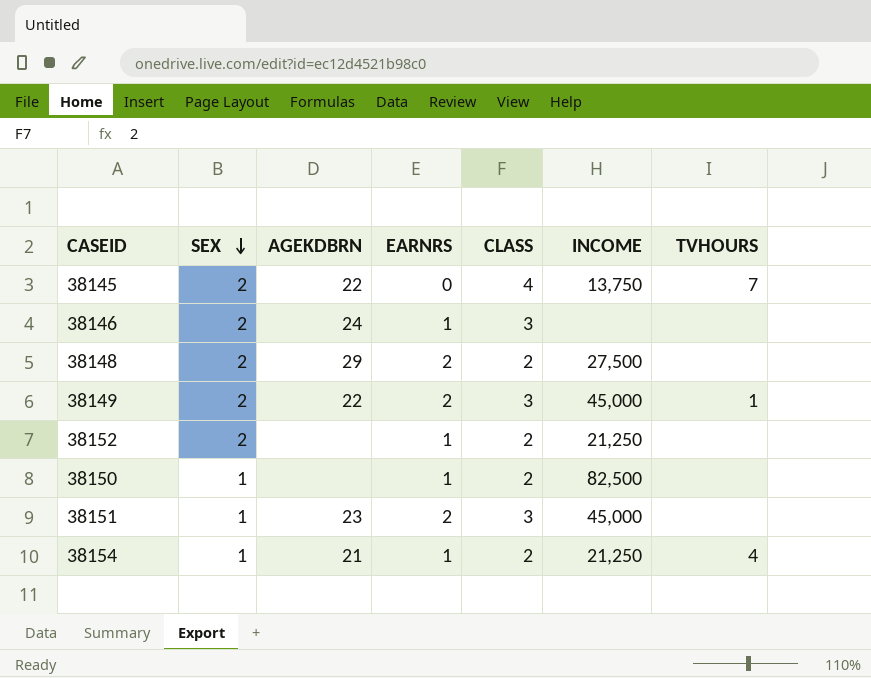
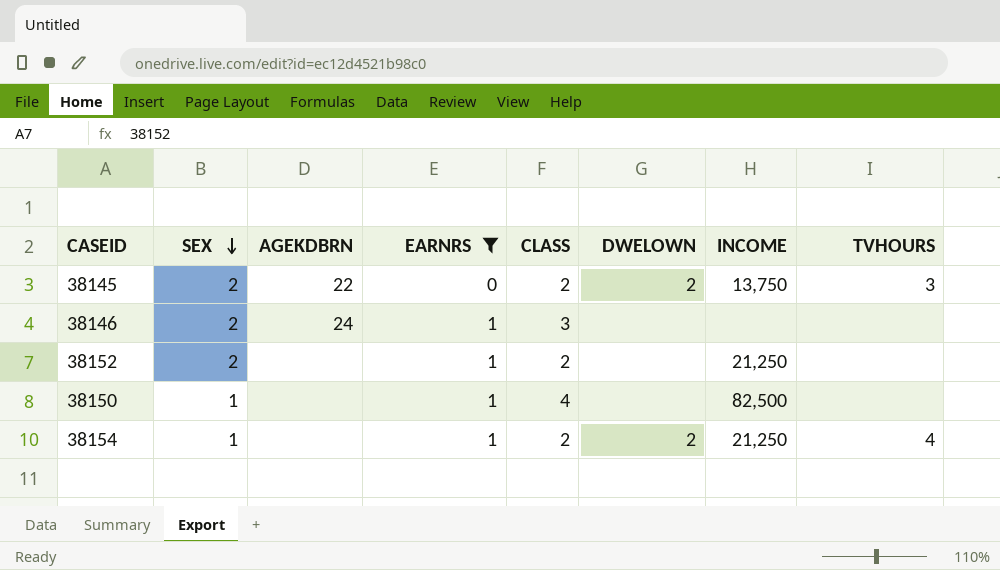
filter: none -> EARNRS != 2
column DWELOWN | position: none -> 6
38145 | CLASS: 4 -> 2
38145 | TVHOURS: 7 -> 3
38150 | CLASS: 2 -> 4
38154 | AGEKDBRN: 21 -> none

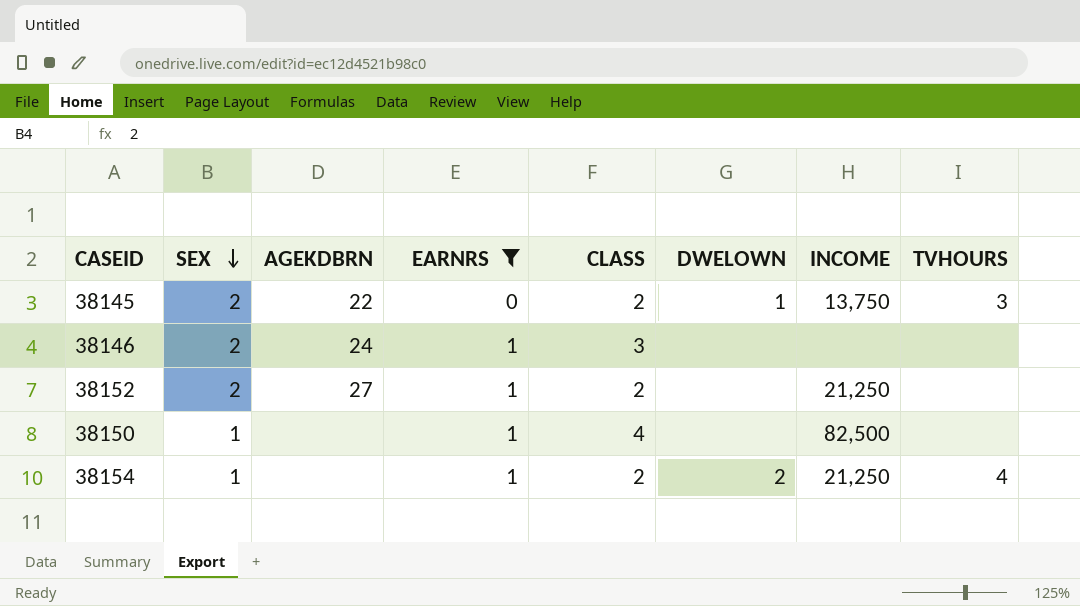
38145 | DWELOWN: 2 -> 1
38152 | AGEKDBRN: none -> 27

